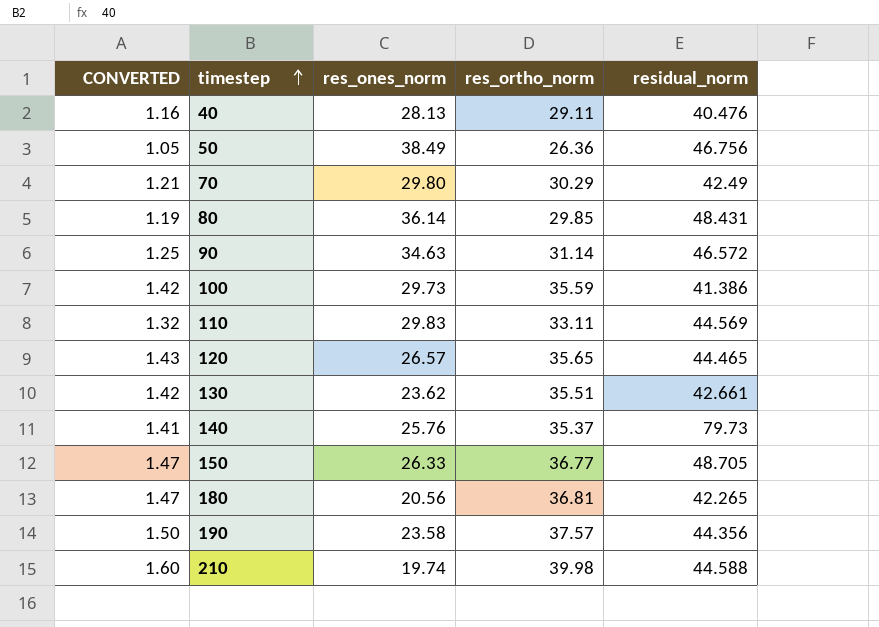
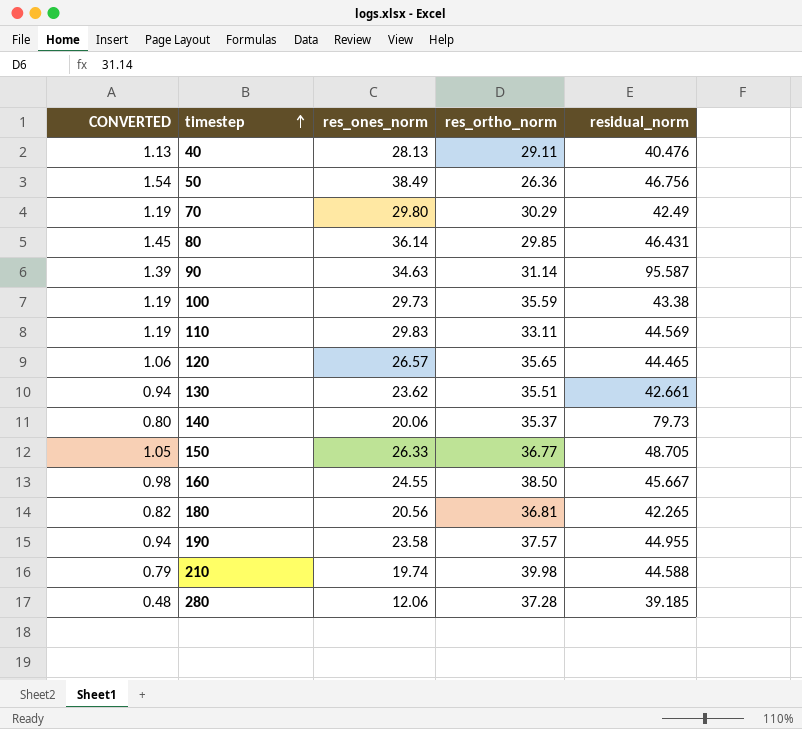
column CONVERTED | formula: [res_ortho_norm] * 0.04 -> [res_ones_norm] * 0.04
80 | residual_norm: 48.431 -> 46.431
90 | residual_norm: 46.572 -> 95.587
100 | residual_norm: 41.386 -> 43.38
140 | res_ones_norm: 25.76 -> 20.06
row 160: none -> 0.98 | 24.55 | 38.50 | 45.667
190 | residual_norm: 44.356 -> 44.955
row 280: none -> 0.48 | 12.06 | 37.28 | 39.185

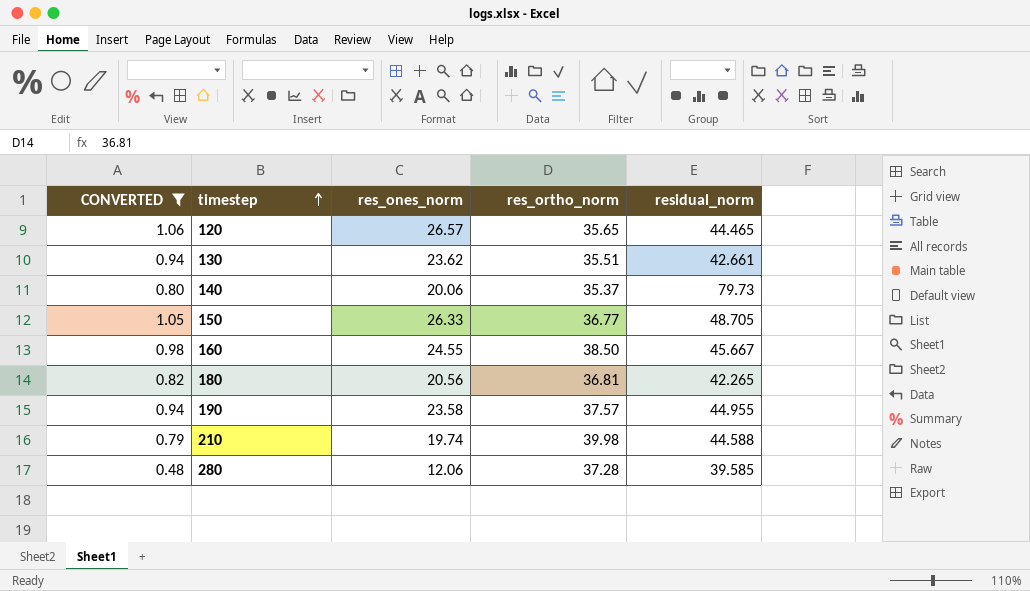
filter: none -> CONVERTED <= 1.06
280 | residual_norm: 39.185 -> 39.585

